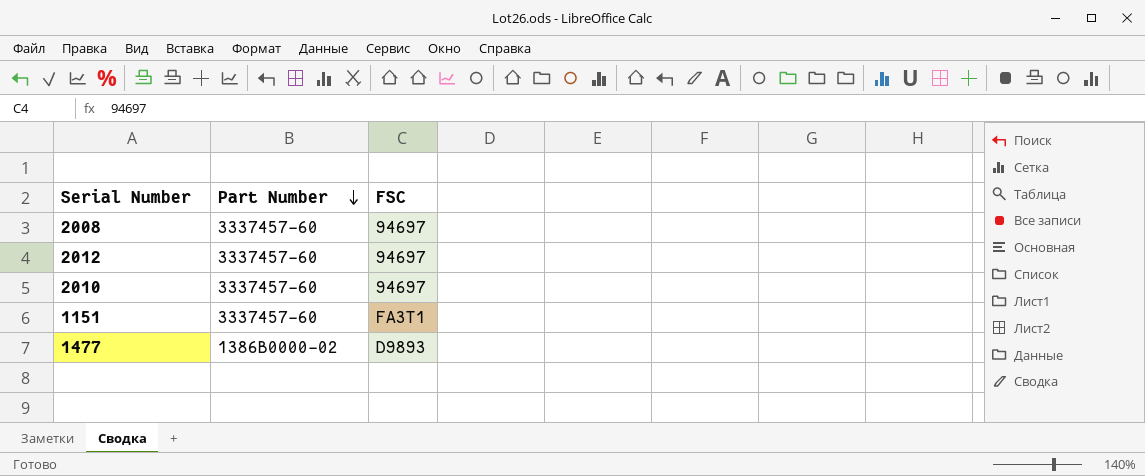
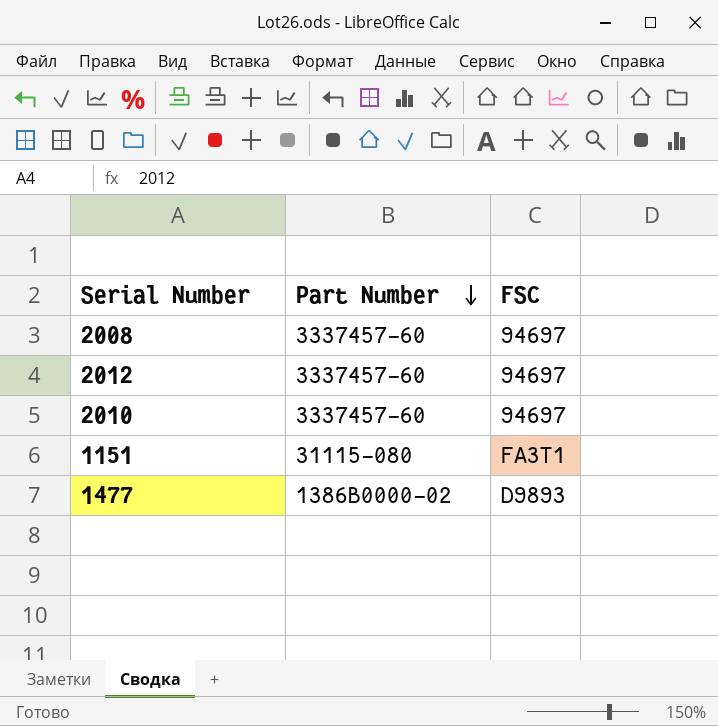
1151 | Part Number: 3337457-60 -> 31115-080

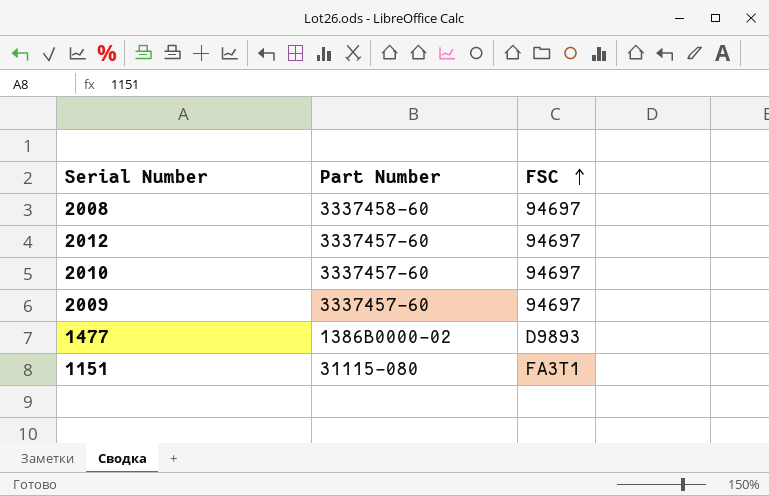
row order: Part Number descending -> FSC ascending
2008 | Part Number: 3337457-60 -> 3337458-60
row 2009: none -> 3337457-60 | 94697

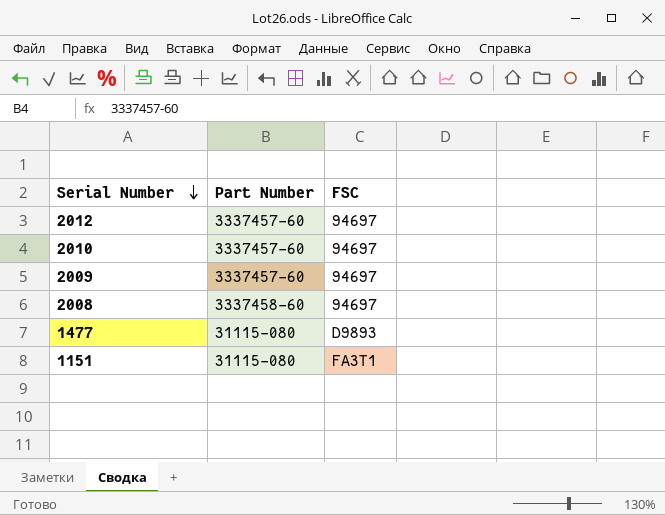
row order: FSC ascending -> Serial Number descending
1477 | Part Number: 1386B0000-02 -> 31115-080

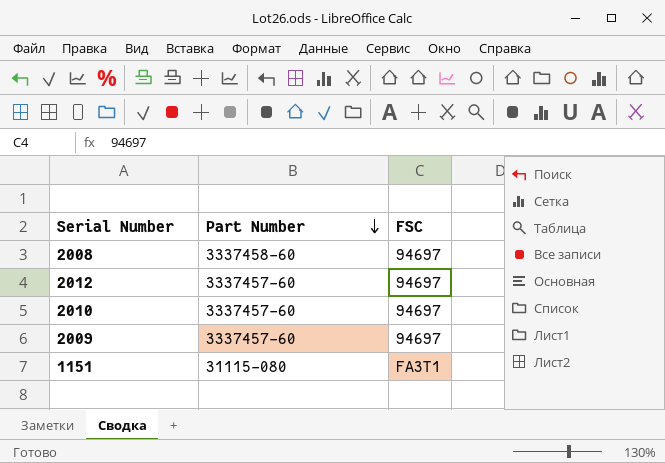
row order: Serial Number descending -> Part Number descending
row 1477: 31115-080 | D9893 -> none

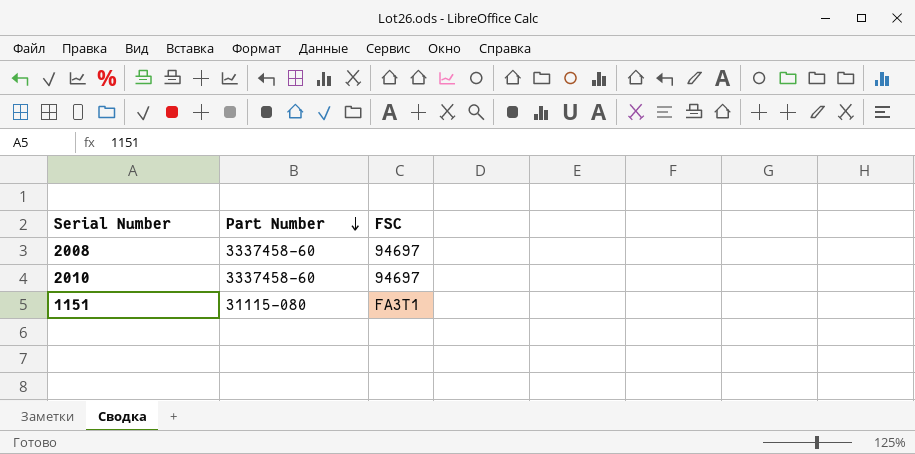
row 2012: 3337457-60 | 94697 -> none
row 2009: 3337457-60 | 94697 -> none
2010 | Part Number: 3337457-60 -> 3337458-60

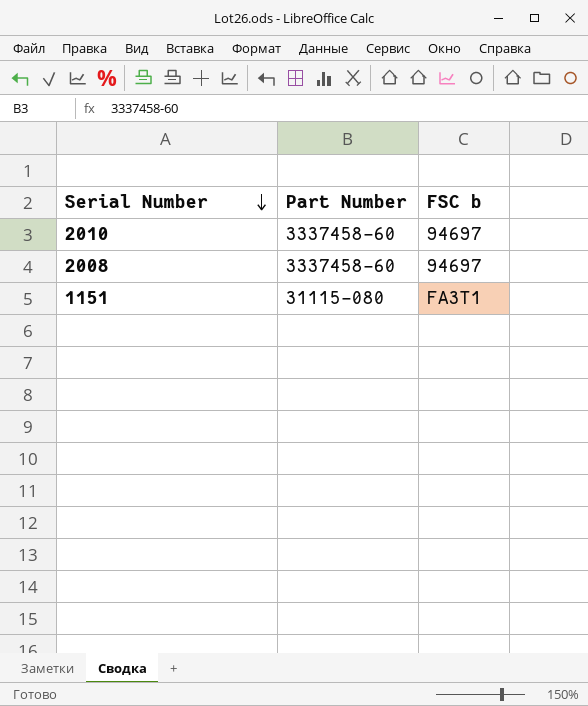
row order: Part Number descending -> Serial Number descending
column name: FSC -> FSC b

